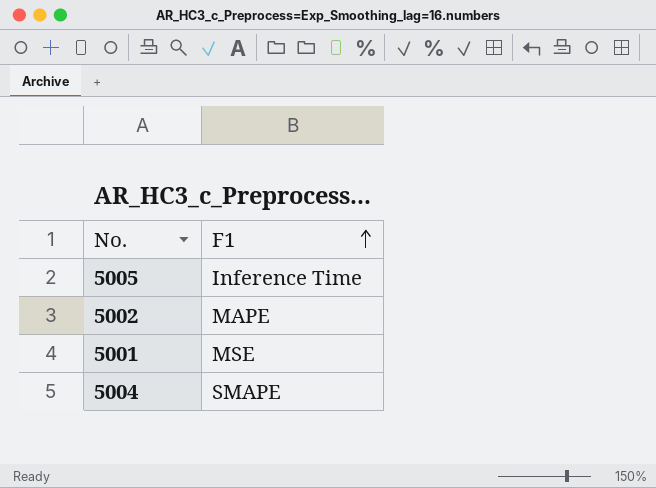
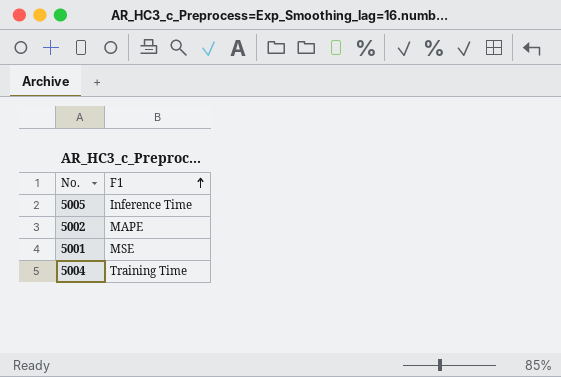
5004 | F1: SMAPE -> Training Time

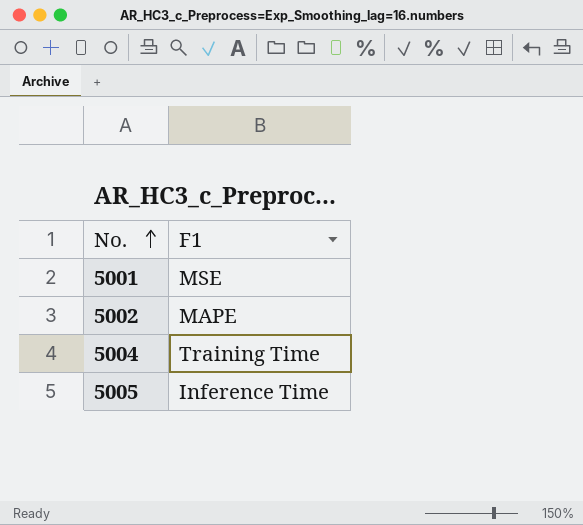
row order: F1 ascending -> No. ascending

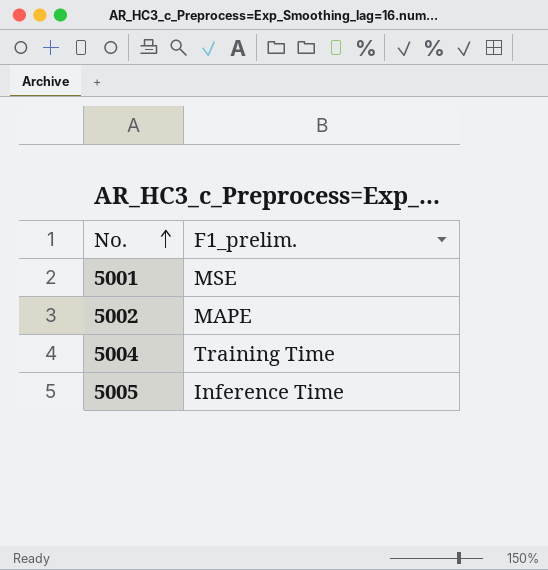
column name: F1 -> F1_prelim.

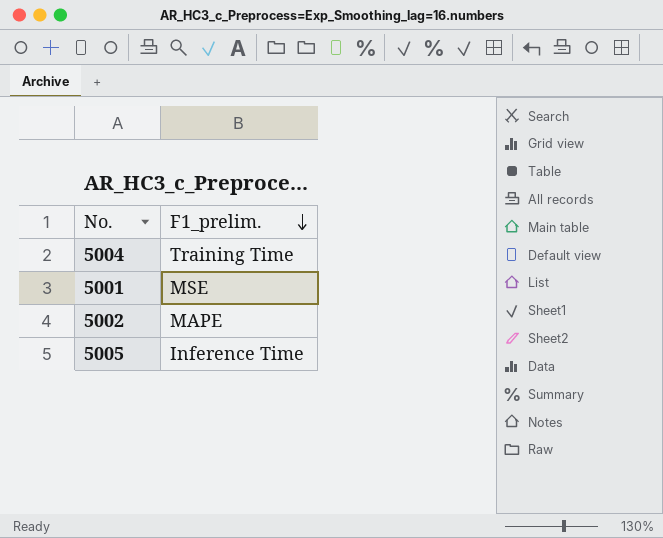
row order: No. ascending -> F1_prelim. descending

